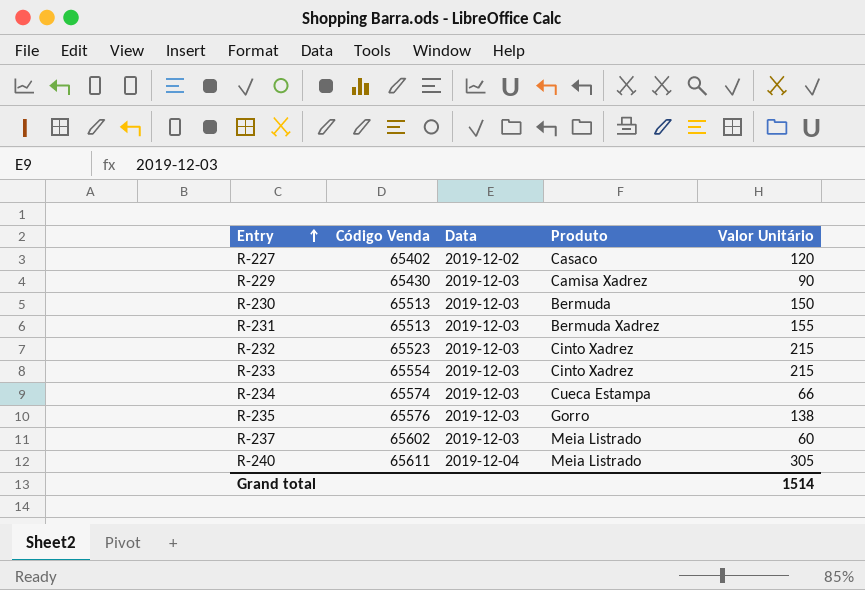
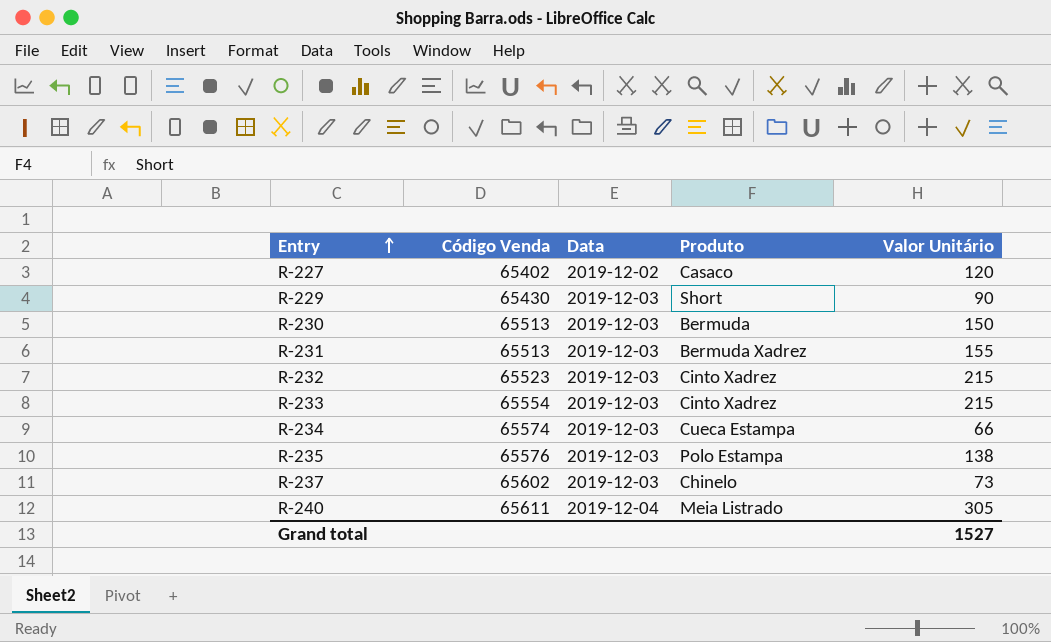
R-229 | Produto: Camisa Xadrez -> Short
R-235 | Produto: Gorro -> Polo Estampa
R-237 | Produto: Meia Listrado -> Chinelo
R-237 | Valor Unitário: 60 -> 73
Grand total | Valor Unitário: 1514 -> 1527

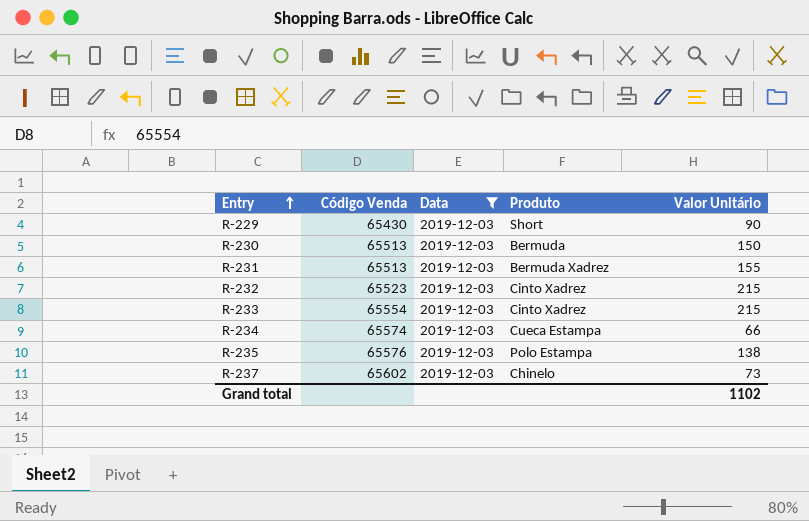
filter: none -> Data = 2019-12-03
Grand total | Valor Unitário: 1527 -> 1102

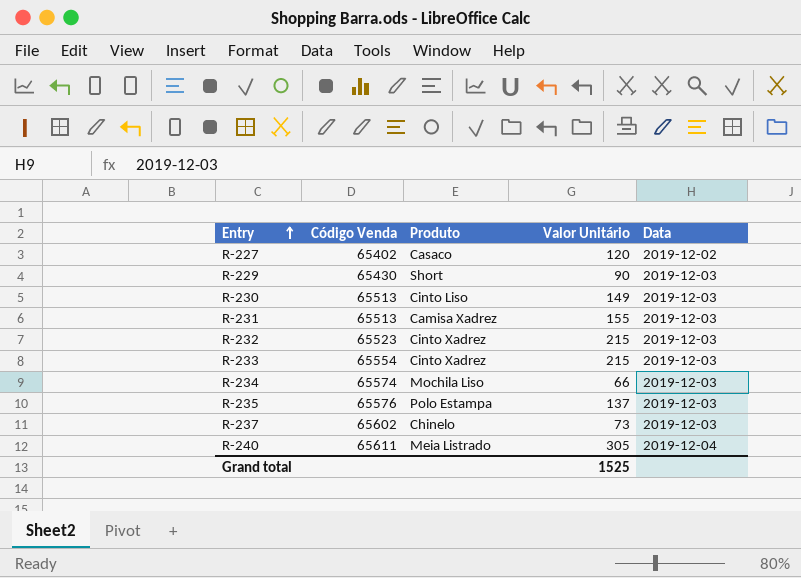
filter: Data = 2019-12-03 -> none
column Data | position: 3 -> 5
R-230 | Produto: Bermuda -> Cinto Liso
R-230 | Valor Unitário: 150 -> 149
R-231 | Produto: Bermuda Xadrez -> Camisa Xadrez
R-234 | Produto: Cueca Estampa -> Mochila Liso
R-235 | Valor Unitário: 138 -> 137
Grand total | Valor Unitário: 1102 -> 1525

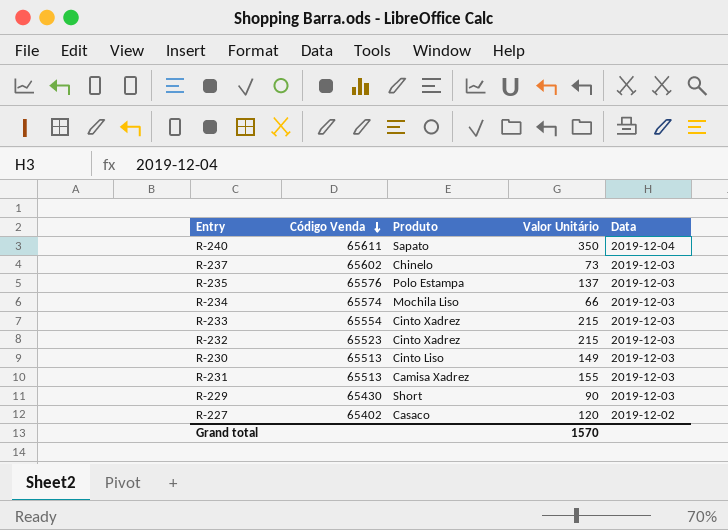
row order: Entry ascending -> Código Venda descending
R-240 | Produto: Meia Listrado -> Sapato
R-240 | Valor Unitário: 305 -> 350
Grand total | Valor Unitário: 1525 -> 1570

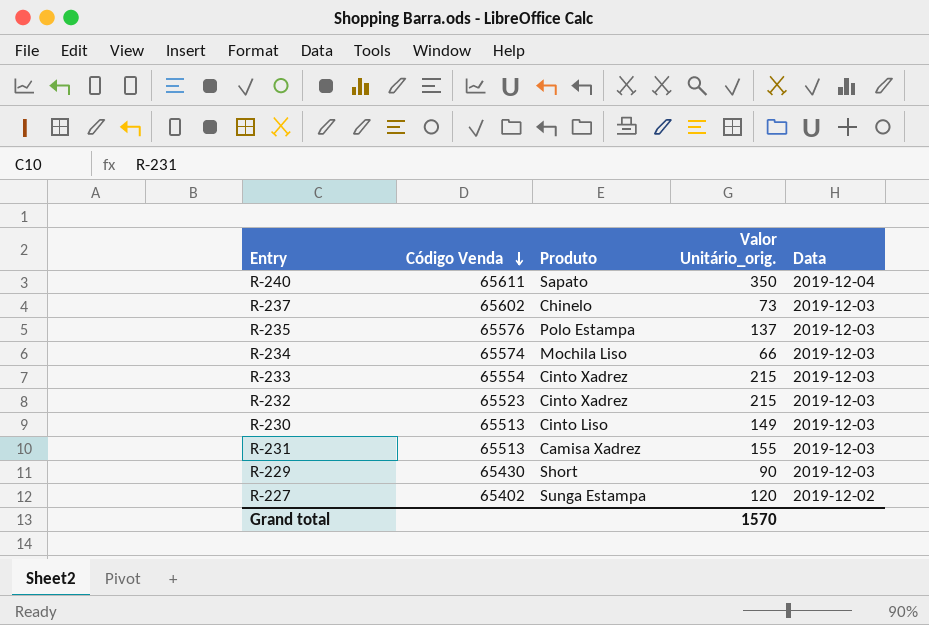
column name: Valor Unitário -> Valor Unitário_orig.
R-227 | Produto: Casaco -> Sunga Estampa

